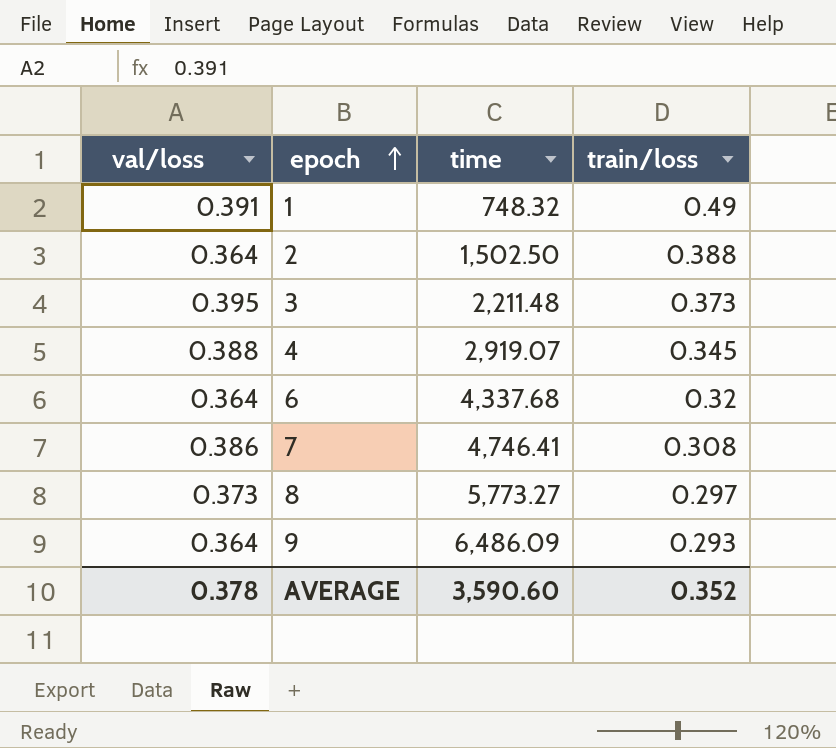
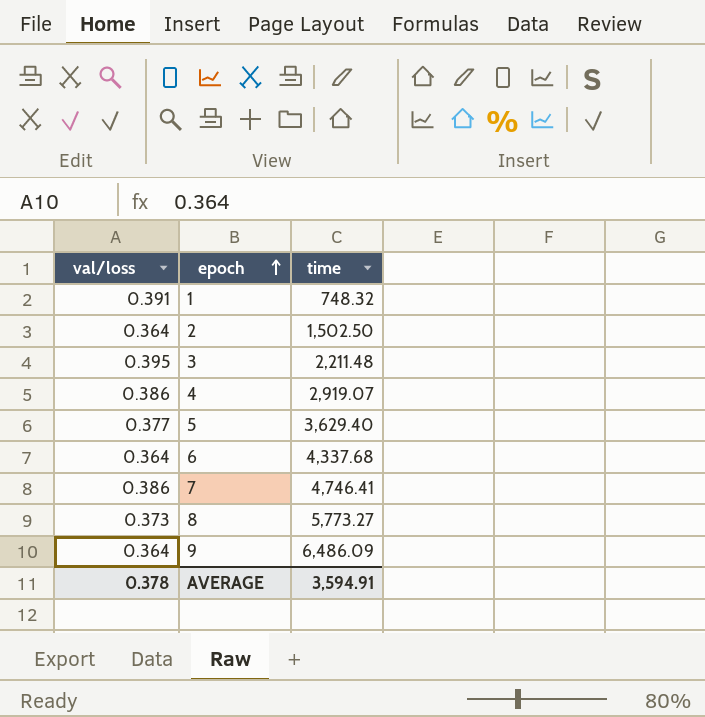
column train/loss | position: 4 -> none
4 | val/loss: 0.388 -> 0.386
row 5: none -> 0.377 | 3,629.40
AVERAGE | time: 3,590.60 -> 3,594.91

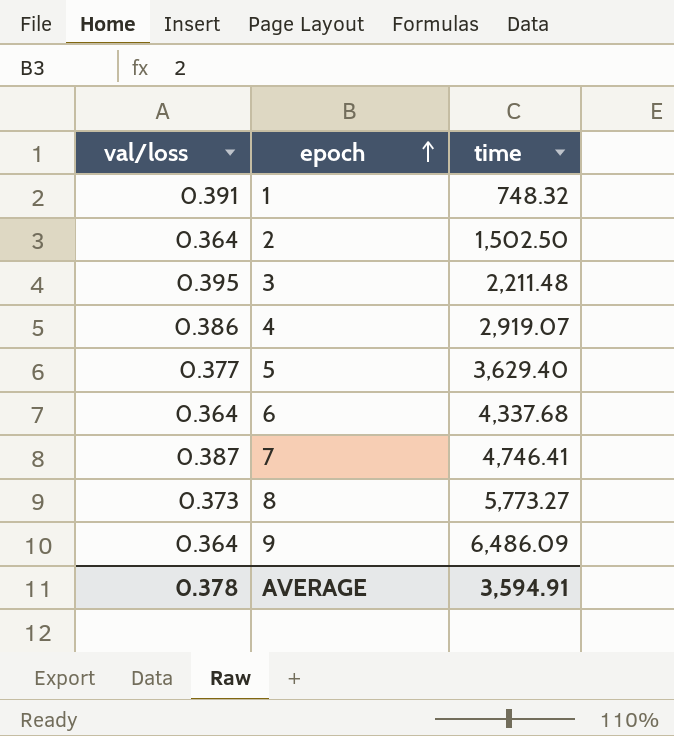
7 | val/loss: 0.386 -> 0.387

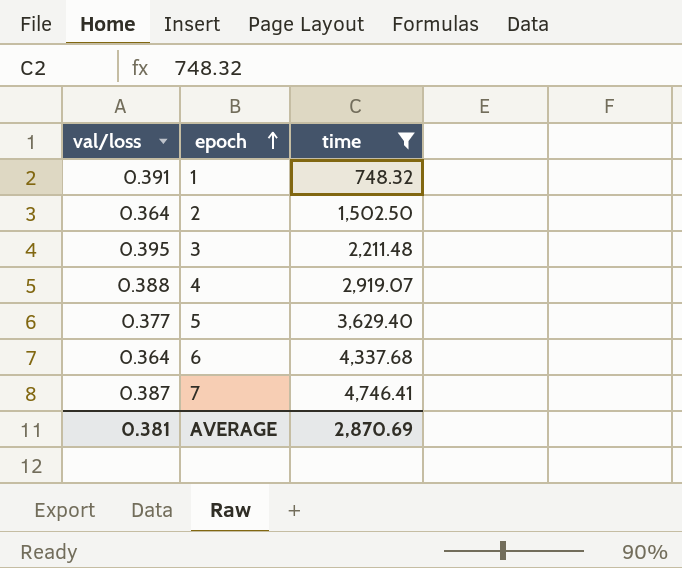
filter: none -> time <= 4,746.41
4 | val/loss: 0.386 -> 0.388
AVERAGE | val/loss: 0.378 -> 0.381
AVERAGE | time: 3,594.91 -> 2,870.69

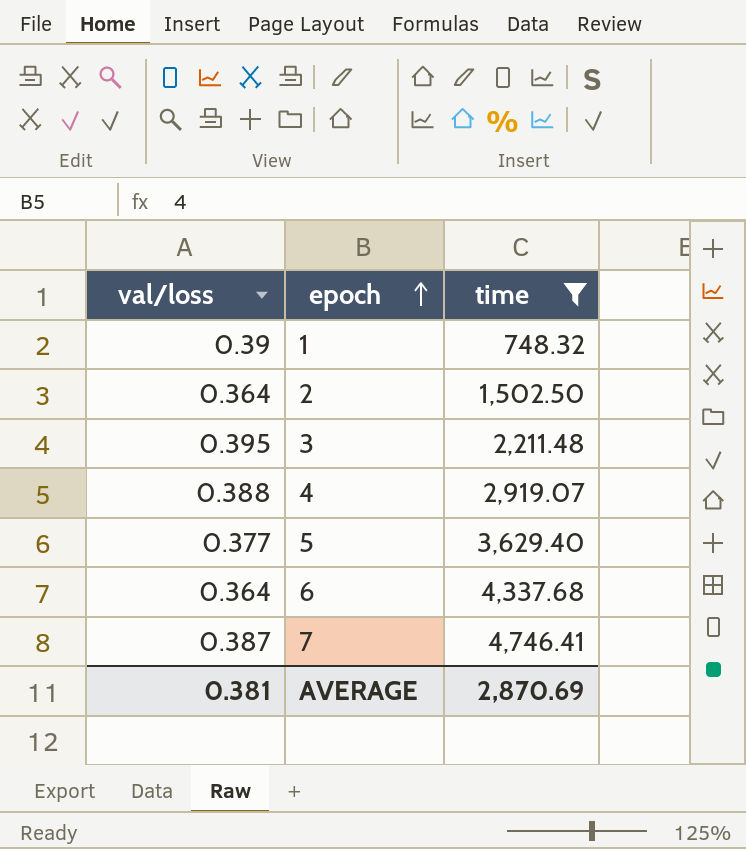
1 | val/loss: 0.391 -> 0.39

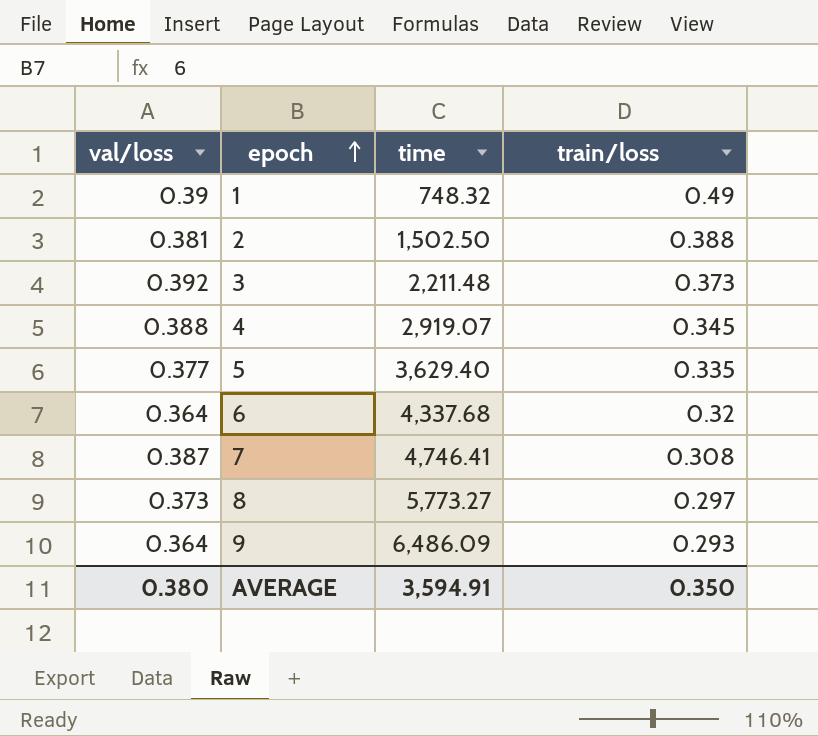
filter: time <= 4,746.41 -> none
column train/loss | position: none -> 4
2 | val/loss: 0.364 -> 0.381
3 | val/loss: 0.395 -> 0.392
AVERAGE | val/loss: 0.381 -> 0.380
AVERAGE | time: 2,870.69 -> 3,594.91

